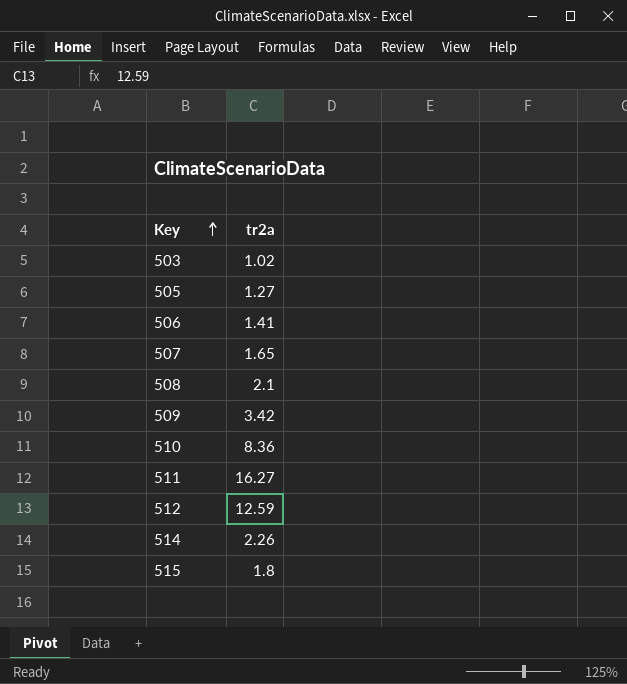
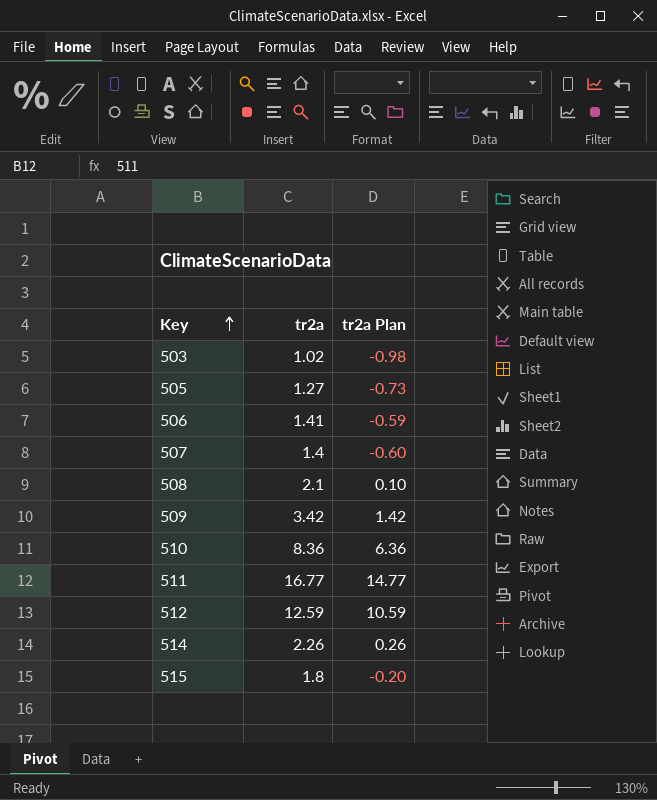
column tr2a Plan | formula: none -> [tr2a] - 2
507 | tr2a: 1.65 -> 1.4
511 | tr2a: 16.27 -> 16.77

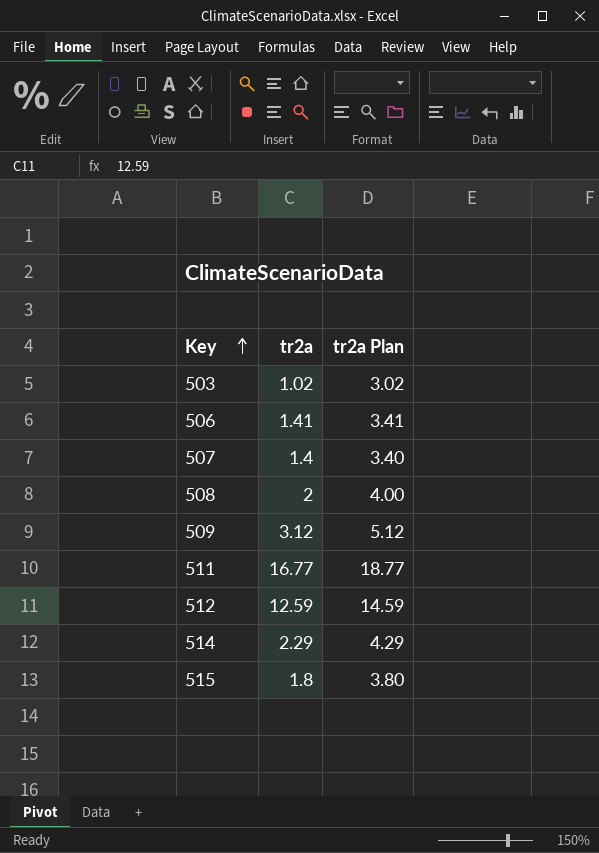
column tr2a Plan | formula: [tr2a] - 2 -> [tr2a] + 2
row 505: 1.27 | -0.73 -> none
row 510: 8.36 | 6.36 -> none
508 | tr2a: 2.1 -> 2
509 | tr2a: 3.42 -> 3.12
514 | tr2a: 2.26 -> 2.29

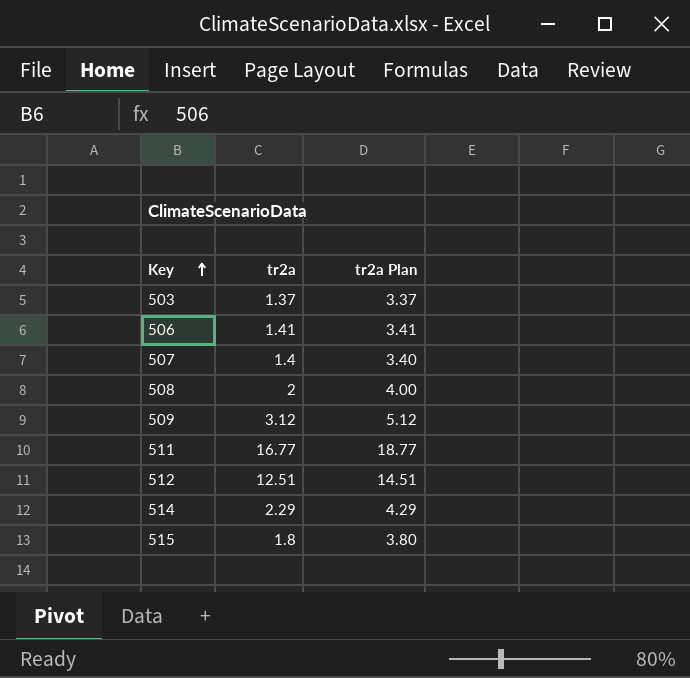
503 | tr2a: 1.02 -> 1.37
503 | tr2a Plan: 3.02 -> 3.37
512 | tr2a: 12.59 -> 12.51
512 | tr2a Plan: 14.59 -> 14.51

